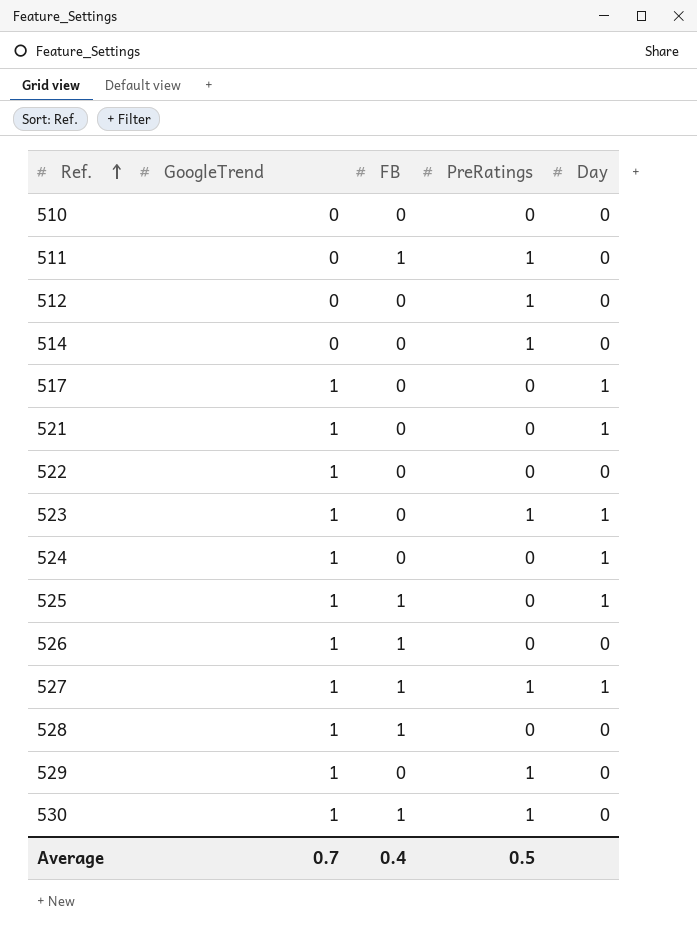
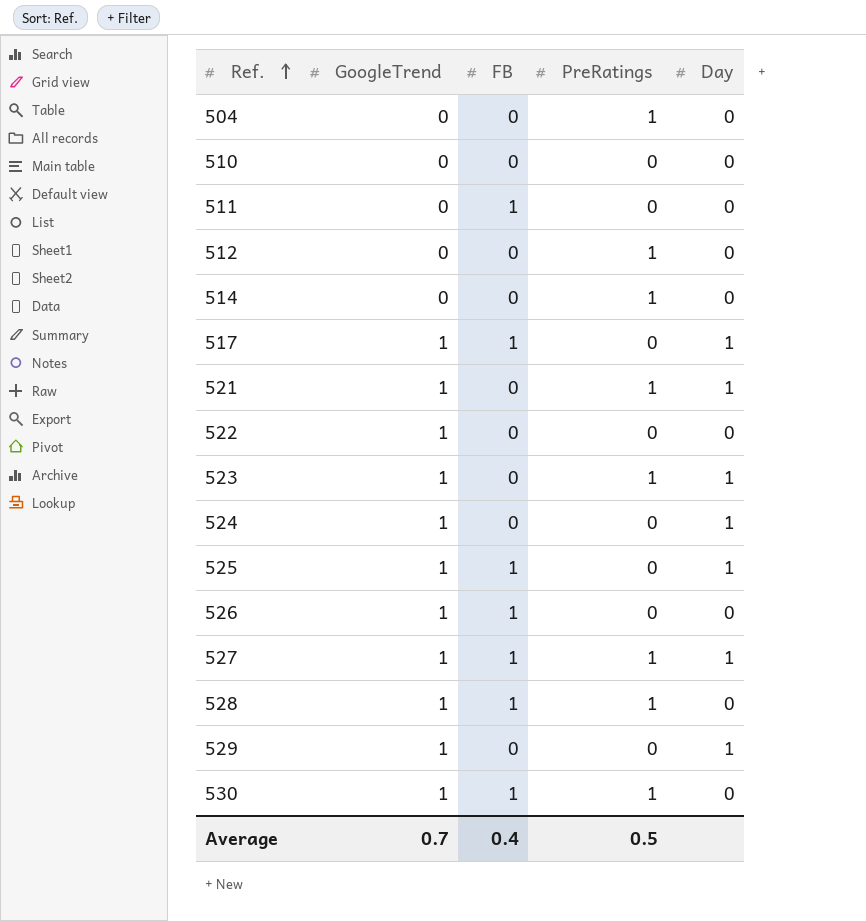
row 504: none -> 0 | 0 | 1 | 0
511 | PreRatings: 1 -> 0
517 | FB: 0 -> 1
521 | PreRatings: 0 -> 1
528 | PreRatings: 0 -> 1
529 | PreRatings: 1 -> 0
529 | Day: 0 -> 1

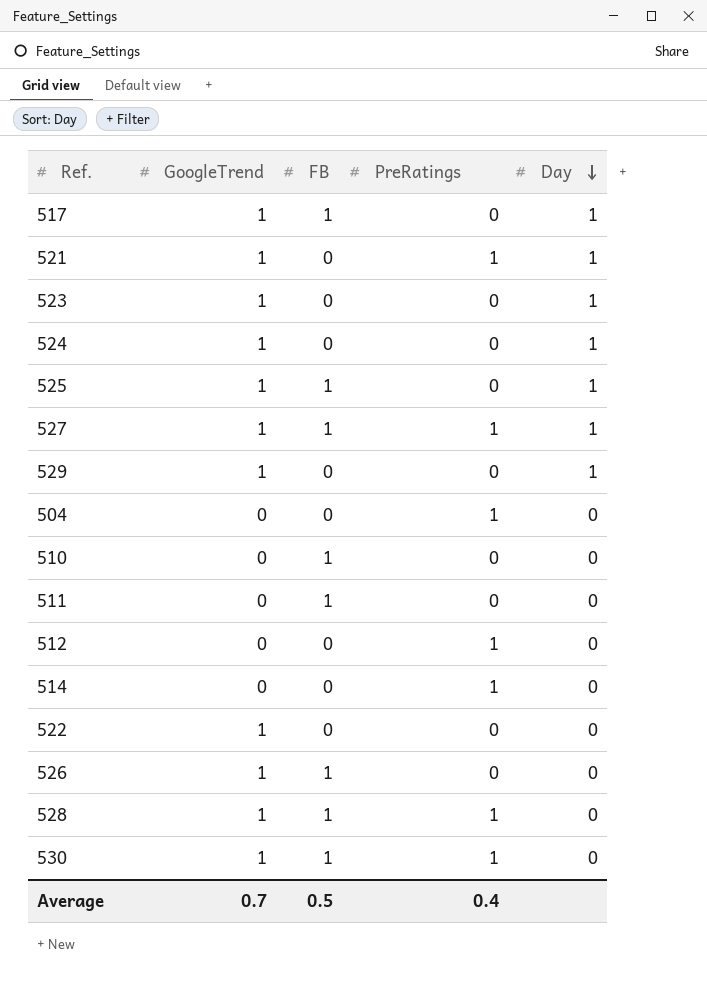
row order: Ref. ascending -> Day descending
523 | PreRatings: 1 -> 0
510 | FB: 0 -> 1
Average | FB: 0.4 -> 0.5
Average | PreRatings: 0.5 -> 0.4

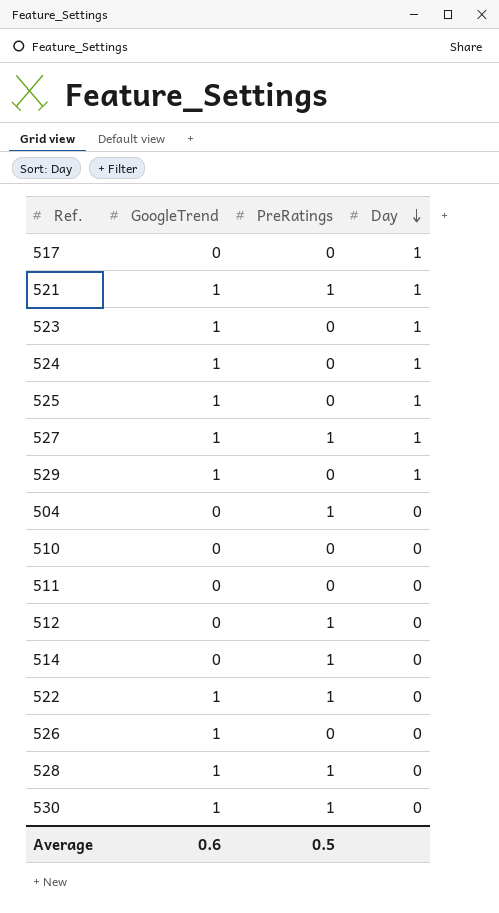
column FB | position: 3 -> none
517 | GoogleTrend: 1 -> 0
522 | PreRatings: 0 -> 1
Average | GoogleTrend: 0.7 -> 0.6
Average | PreRatings: 0.4 -> 0.5

